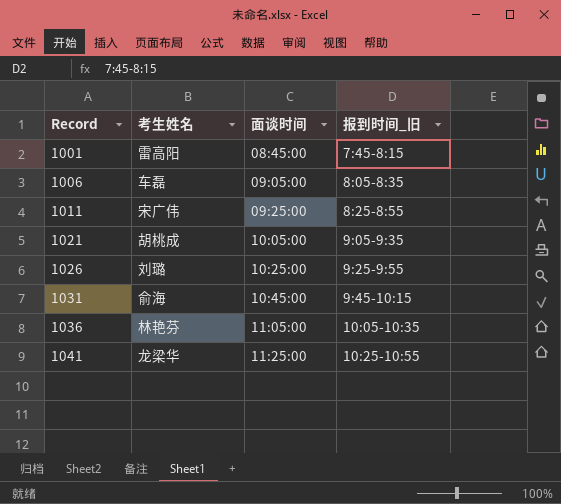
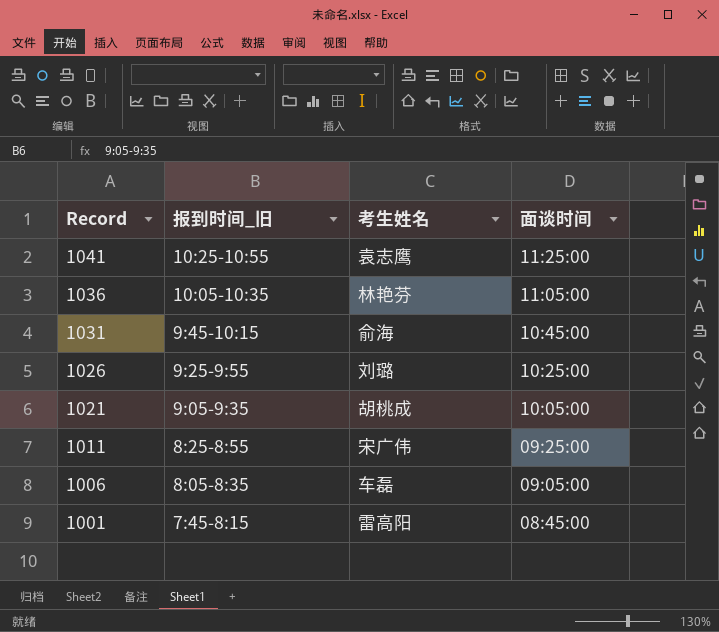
row order: Record ascending -> Record descending
column 报到时间_旧 | position: 4 -> 2
1041 | 考生姓名: 龙梁华 -> 袁志鹰

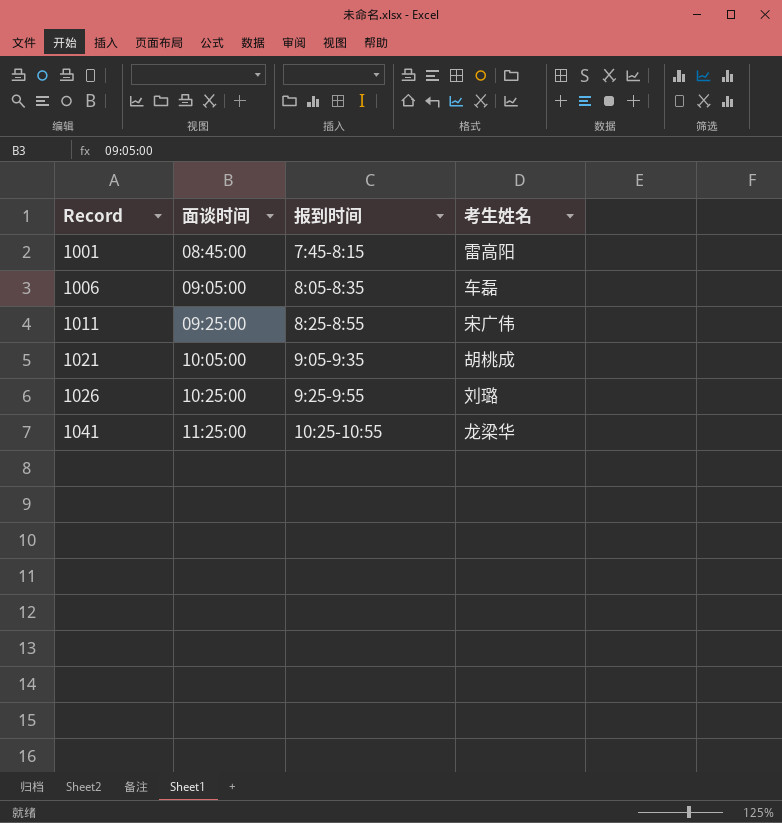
row order: Record descending -> Record ascending
column 面谈时间 | position: 4 -> 2
column name: 报到时间_旧 -> 报到时间
row 1036: 10:05-10:35 | 林艳芬 | 11:05:00 -> none
row 1031: 9:45-10:15 | 俞海 | 10:45:00 -> none
1041 | 考生姓名: 袁志鹰 -> 龙梁华

